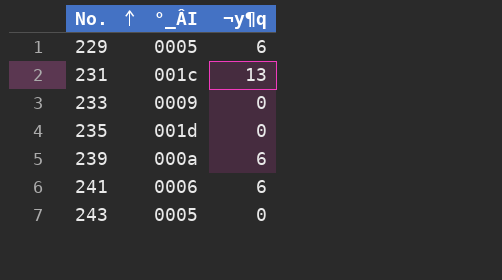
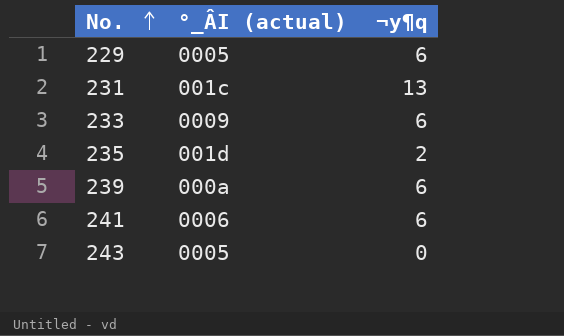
column name: °_ÂI -> °_ÂI (actual)
233 | ¬y¶q: 0 -> 6
235 | ¬y¶q: 0 -> 2

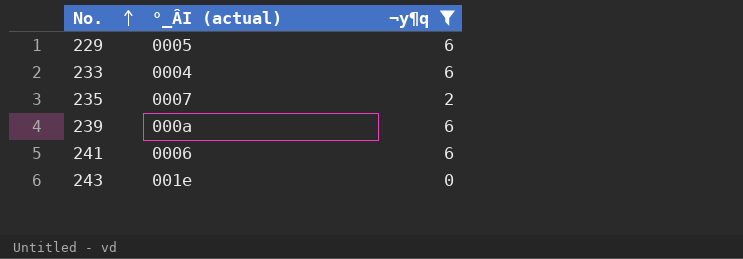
filter: none -> ¬y¶q != 13
233 | °_ÂI (actual): 0009 -> 0004
235 | °_ÂI (actual): 001d -> 0007
243 | °_ÂI (actual): 0005 -> 001e

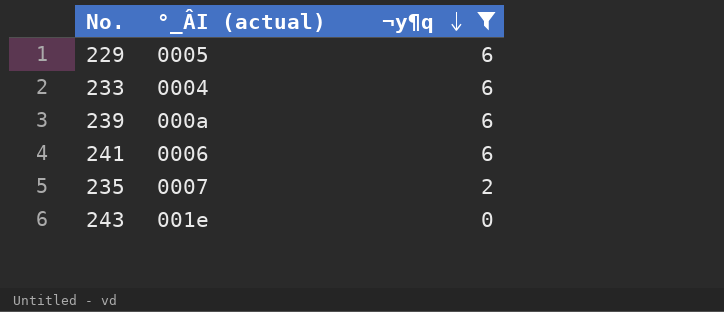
row order: No. ascending -> ¬y¶q descending

